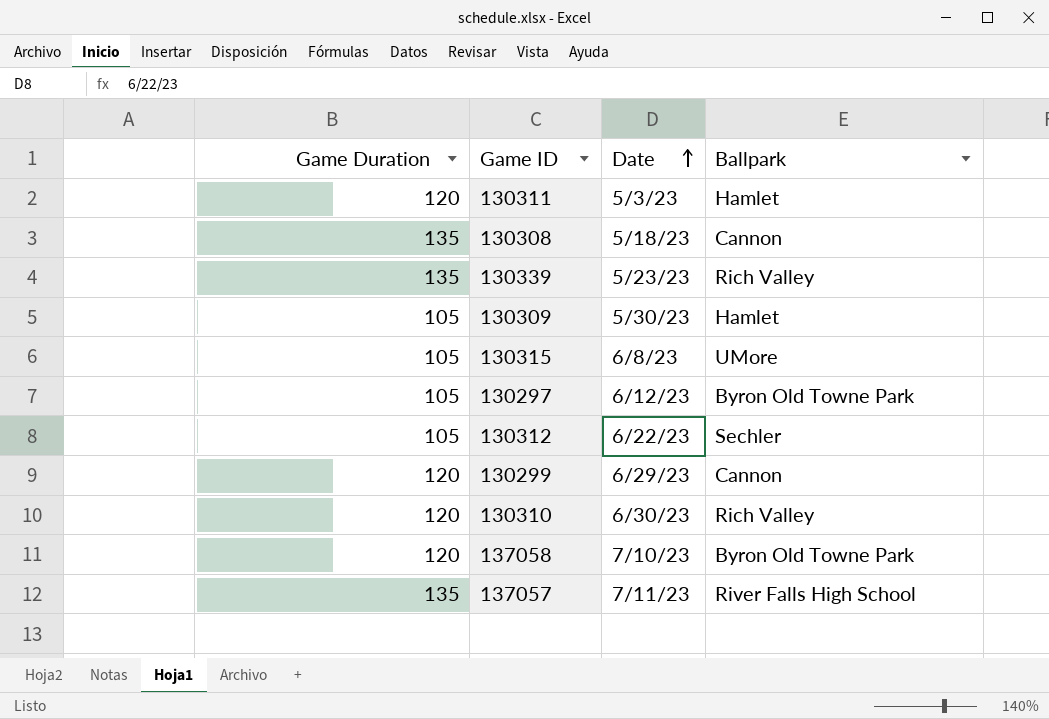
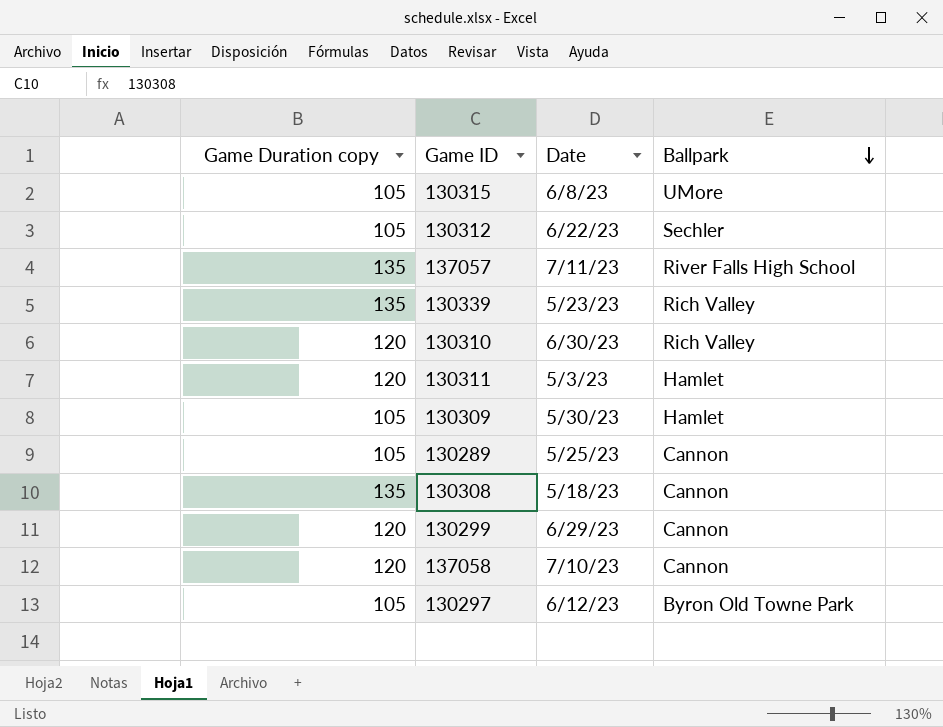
row order: Date ascending -> Ballpark descending
column name: Game Duration -> Game Duration copy
row 130289: none -> 105 | 5/25/23 | Cannon
137058 | Ballpark: Byron Old Towne Park -> Cannon

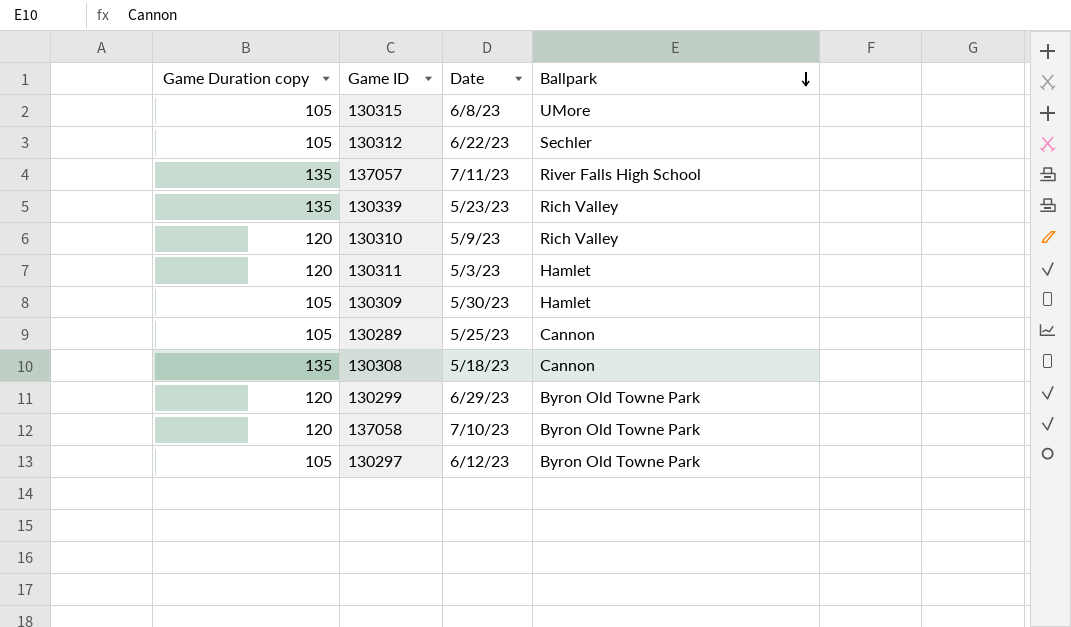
130310 | Date: 6/30/23 -> 5/9/23
130299 | Ballpark: Cannon -> Byron Old Towne Park
137058 | Ballpark: Cannon -> Byron Old Towne Park

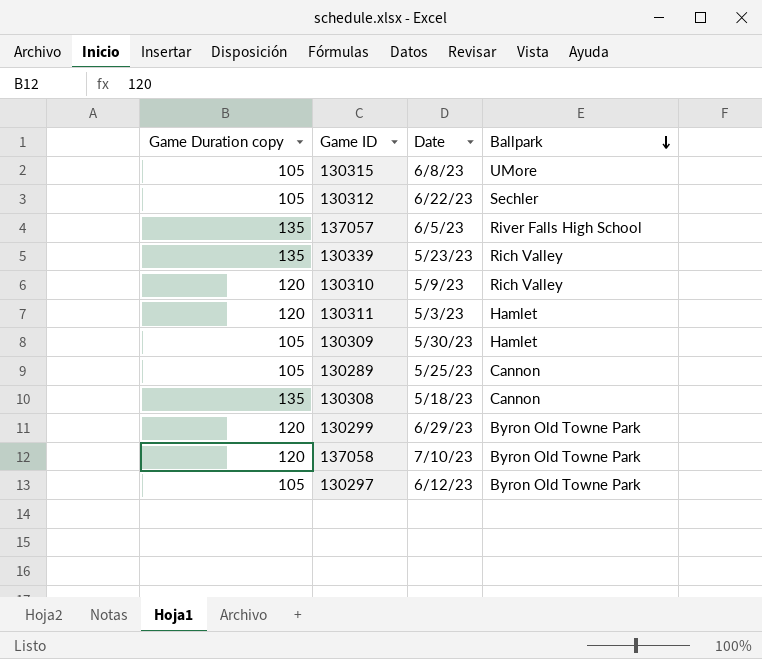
137057 | Date: 7/11/23 -> 6/5/23

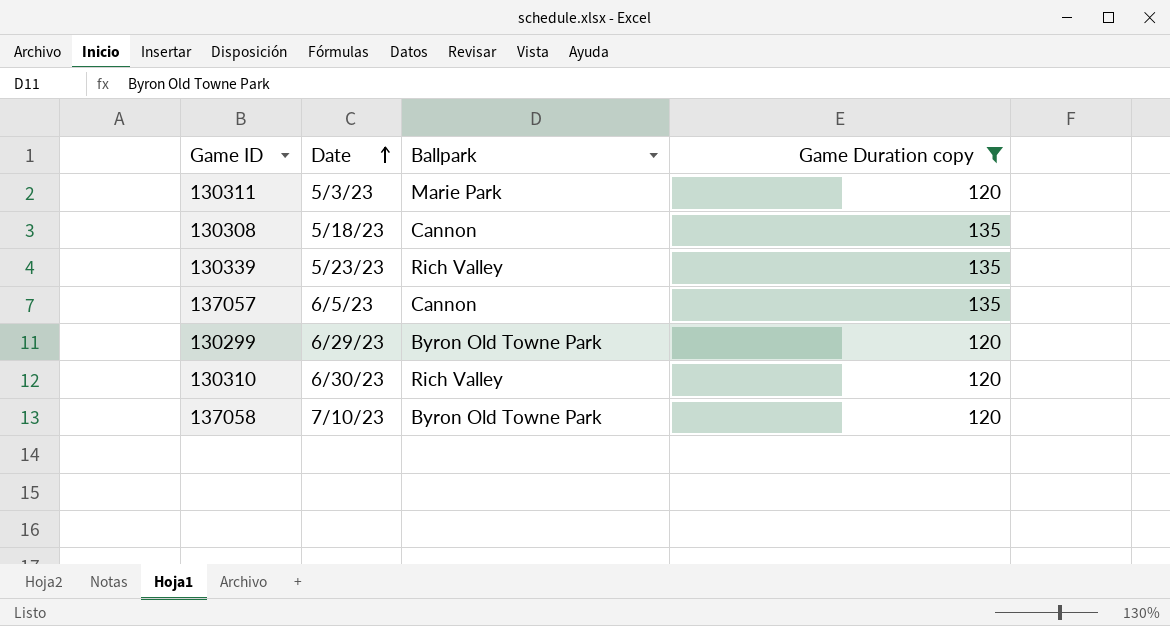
filter: none -> Game Duration copy != 105
row order: Ballpark descending -> Date ascending
column Game Duration copy | position: 1 -> 4
130311 | Ballpark: Hamlet -> Marie Park
137057 | Ballpark: River Falls High School -> Cannon
130310 | Date: 5/9/23 -> 6/30/23

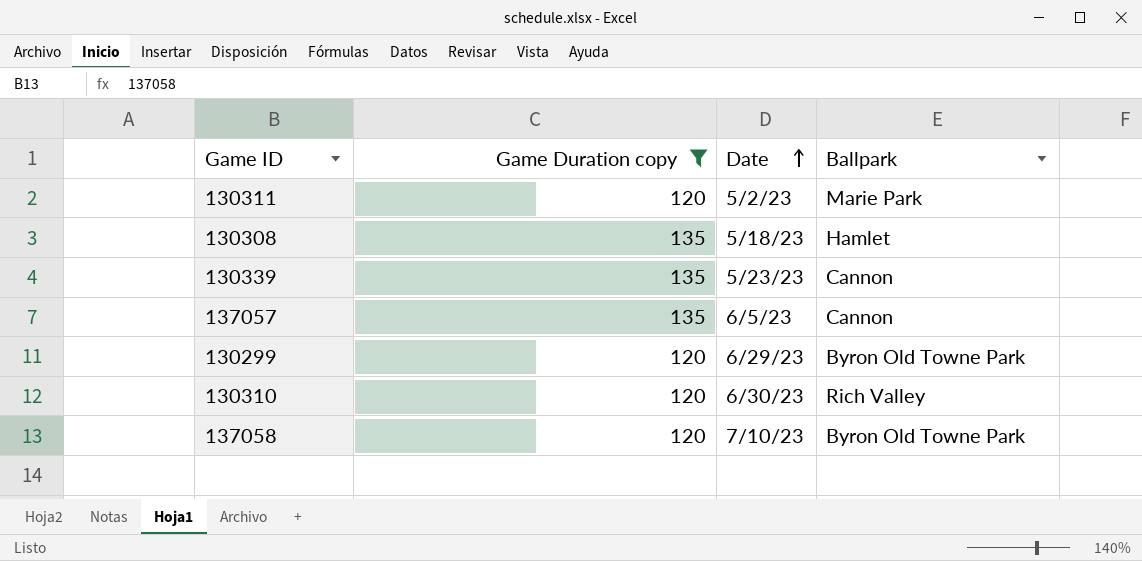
column Game Duration copy | position: 4 -> 2
130311 | Date: 5/3/23 -> 5/2/23
130308 | Ballpark: Cannon -> Hamlet
130339 | Ballpark: Rich Valley -> Cannon

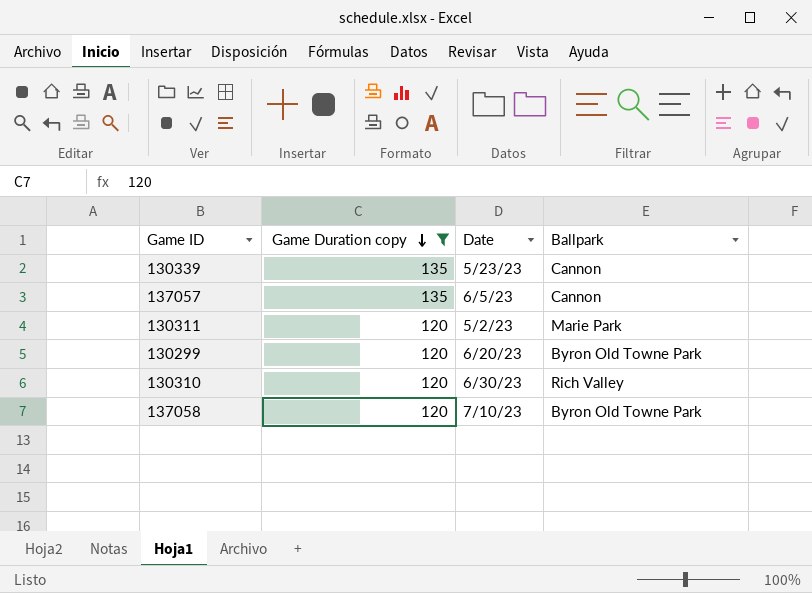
row order: Date ascending -> Game Duration copy descending
row 130308: 135 | 5/18/23 | Hamlet -> none
130299 | Date: 6/29/23 -> 6/20/23

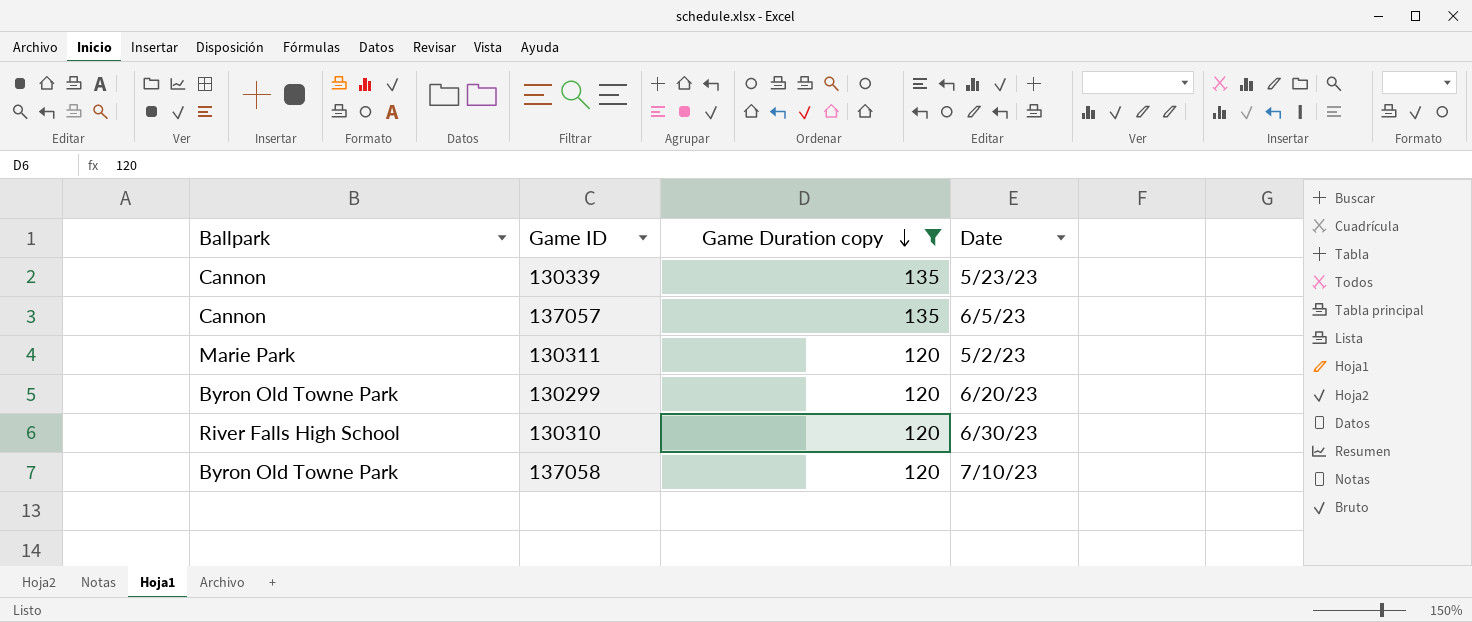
column Ballpark | position: 4 -> 1
130310 | Ballpark: Rich Valley -> River Falls High School

